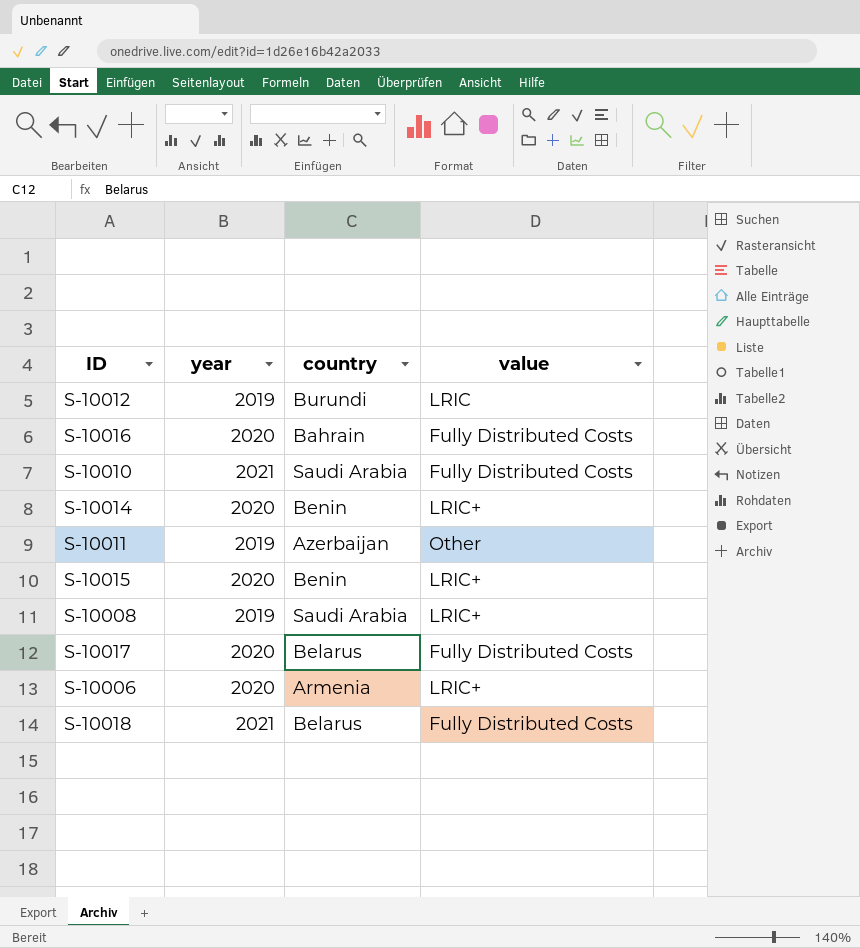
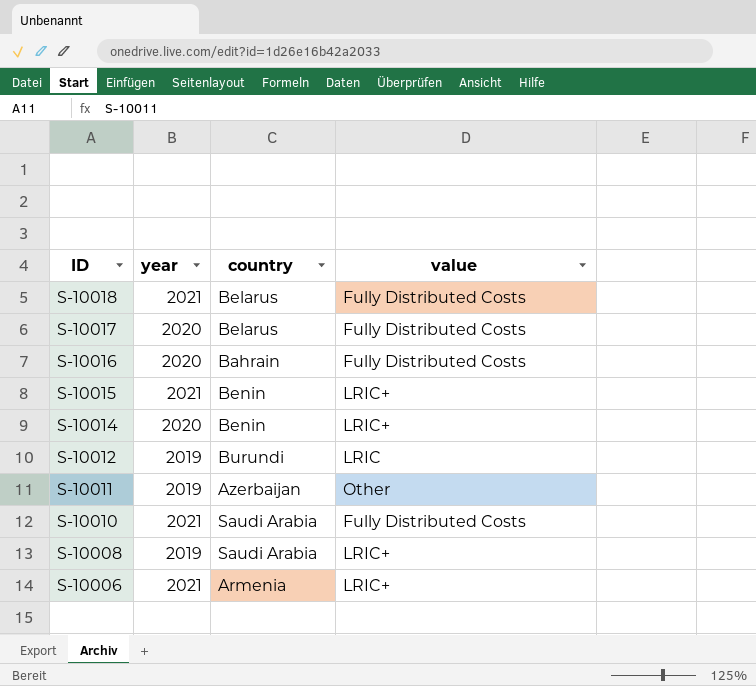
row order: none -> ID descending
S-10015 | year: 2020 -> 2021
S-10006 | year: 2020 -> 2021

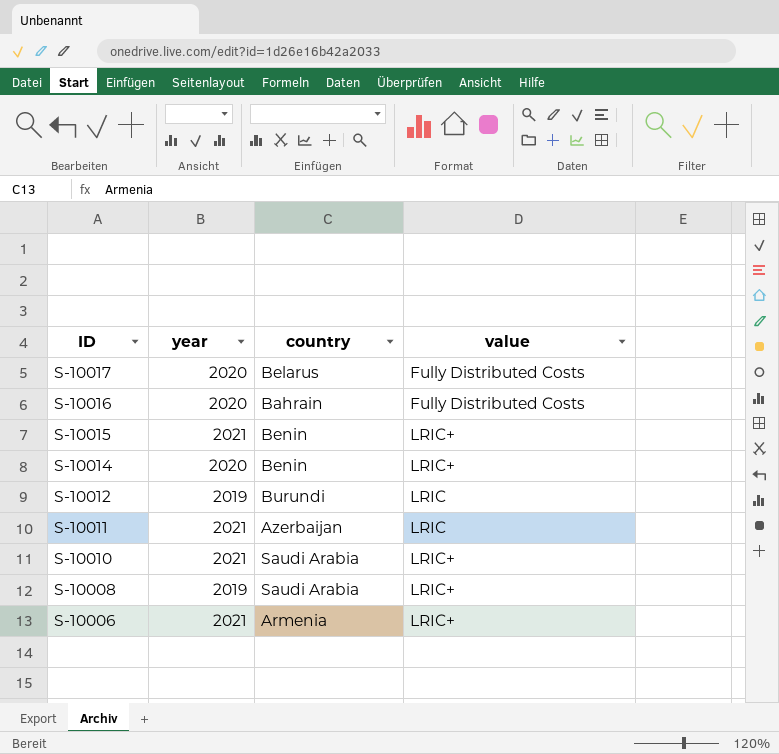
row S-10018: 2021 | Belarus | Fully Distributed Costs -> none
S-10011 | year: 2019 -> 2021
S-10011 | value: Other -> LRIC
S-10010 | value: Fully Distributed Costs -> LRIC+

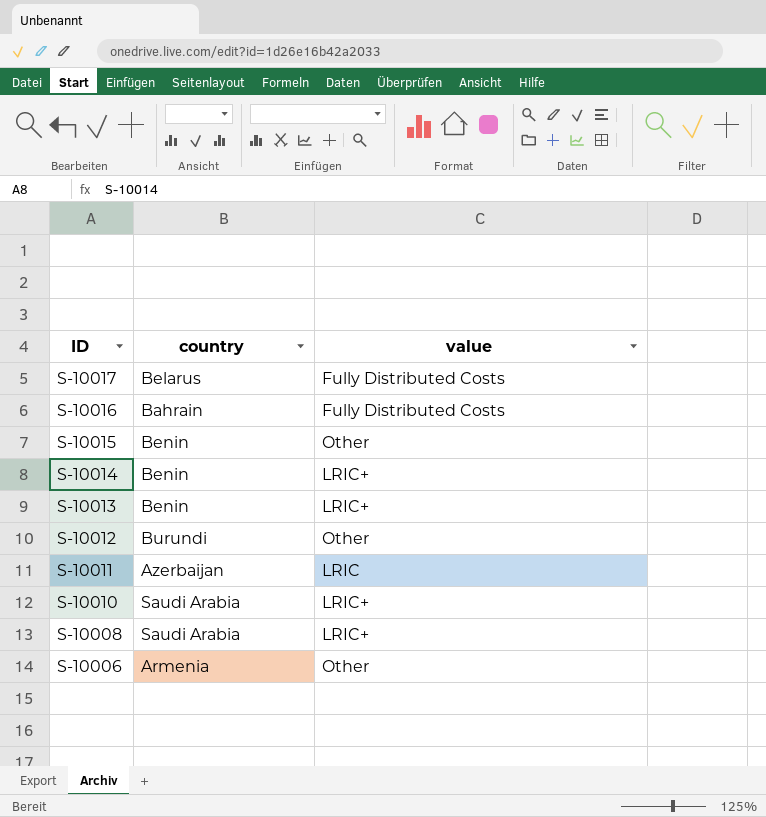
column year | position: 2 -> none
S-10015 | value: LRIC+ -> Other
row S-10013: none -> Benin | LRIC+
S-10012 | value: LRIC -> Other
S-10006 | value: LRIC+ -> Other

